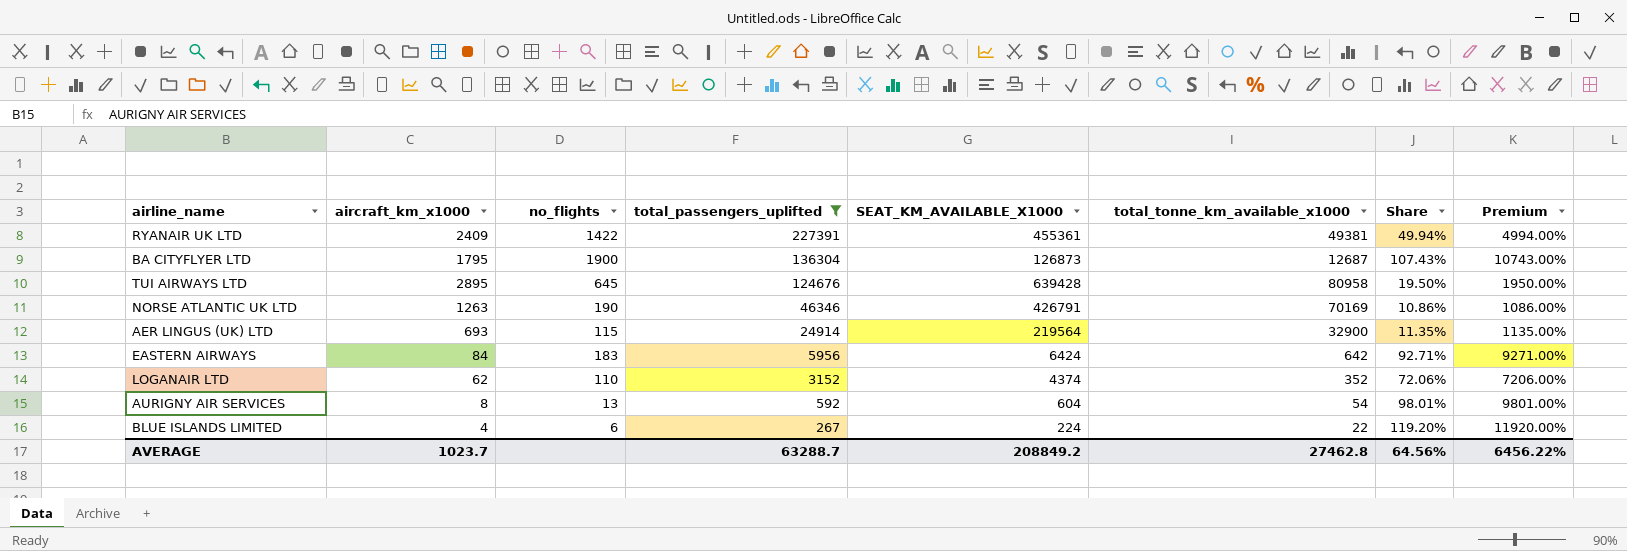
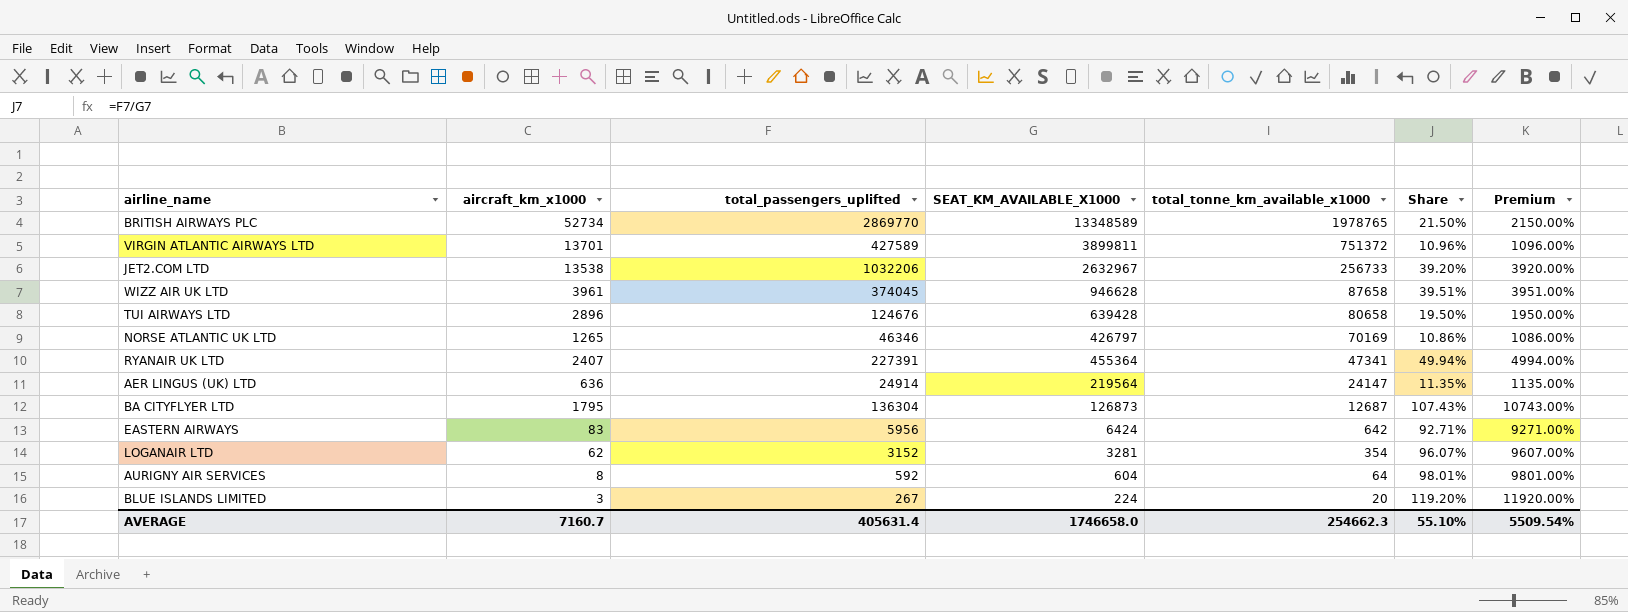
filter: total_passengers_uplifted <= 227391 -> none
row order: total_passengers_uplifted descending -> total_tonne_km_available_x1000 descending
column no_flights | position: 3 -> none
TUI AIRWAYS LTD | aircraft_km_x1000: 2895 -> 2896
TUI AIRWAYS LTD | total_tonne_km_available_x1000: 80958 -> 80658
NORSE ATLANTIC UK LTD | aircraft_km_x1000: 1263 -> 1265
NORSE ATLANTIC UK LTD | SEAT_KM_AVAILABLE_X1000: 426791 -> 426797
RYANAIR UK LTD | aircraft_km_x1000: 2409 -> 2407
RYANAIR UK LTD | SEAT_KM_AVAILABLE_X1000: 455361 -> 455364
RYANAIR UK LTD | total_tonne_km_available_x1000: 49381 -> 47341
AER LINGUS (UK) LTD | aircraft_km_x1000: 693 -> 636
AER LINGUS (UK) LTD | total_tonne_km_available_x1000: 32900 -> 24147
EASTERN AIRWAYS | aircraft_km_x1000: 84 -> 83
LOGANAIR LTD | SEAT_KM_AVAILABLE_X1000: 4374 -> 3281
LOGANAIR LTD | total_tonne_km_available_x1000: 352 -> 354
LOGANAIR LTD | Share: 72.06% -> 96.07%
LOGANAIR LTD | Premium: 7206.00% -> 9607.00%
AURIGNY AIR SERVICES | total_tonne_km_available_x1000: 54 -> 64
BLUE ISLANDS LIMITED | aircraft_km_x1000: 4 -> 3
BLUE ISLANDS LIMITED | total_tonne_km_available_x1000: 22 -> 20
AVERAGE | aircraft_km_x1000: 1023.7 -> 7160.7
AVERAGE | total_passengers_uplifted: 63288.7 -> 405631.4
AVERAGE | SEAT_KM_AVAILABLE_X1000: 208849.2 -> 1746658.0
AVERAGE | total_tonne_km_available_x1000: 27462.8 -> 254662.3
AVERAGE | Share: 64.56% -> 55.10%
AVERAGE | Premium: 6456.22% -> 5509.54%

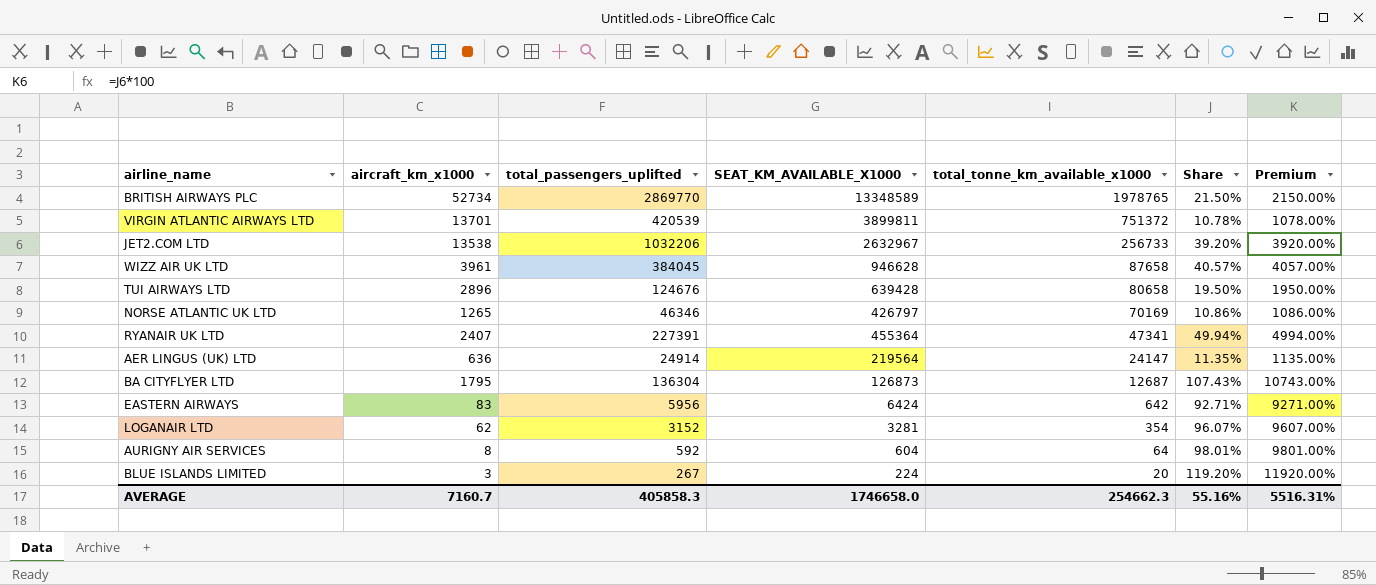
VIRGIN ATLANTIC AIRWAYS LTD | total_passengers_uplifted: 427589 -> 420539
VIRGIN ATLANTIC AIRWAYS LTD | Share: 10.96% -> 10.78%
VIRGIN ATLANTIC AIRWAYS LTD | Premium: 1096.00% -> 1078.00%
WIZZ AIR UK LTD | total_passengers_uplifted: 374045 -> 384045
WIZZ AIR UK LTD | Share: 39.51% -> 40.57%
WIZZ AIR UK LTD | Premium: 3951.00% -> 4057.00%
AVERAGE | total_passengers_uplifted: 405631.4 -> 405858.3
AVERAGE | Share: 55.10% -> 55.16%
AVERAGE | Premium: 5509.54% -> 5516.31%

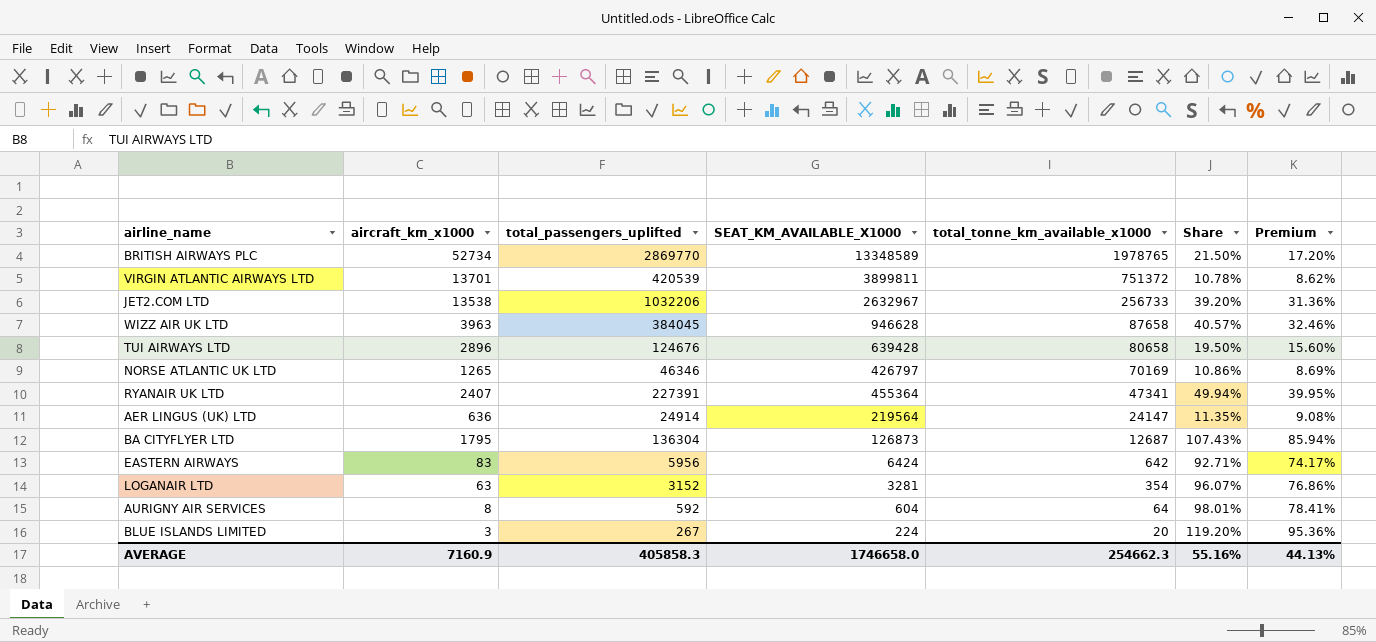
column Premium | formula: [Share] * 100 -> [Share] * 0.8
WIZZ AIR UK LTD | aircraft_km_x1000: 3961 -> 3963
LOGANAIR LTD | aircraft_km_x1000: 62 -> 63
AVERAGE | aircraft_km_x1000: 7160.7 -> 7160.9
AVERAGE | Premium: 5516.31% -> 44.13%

